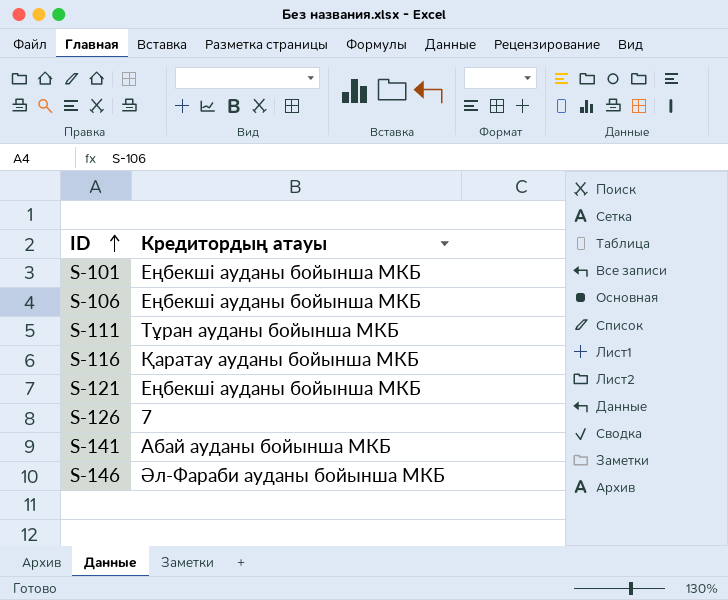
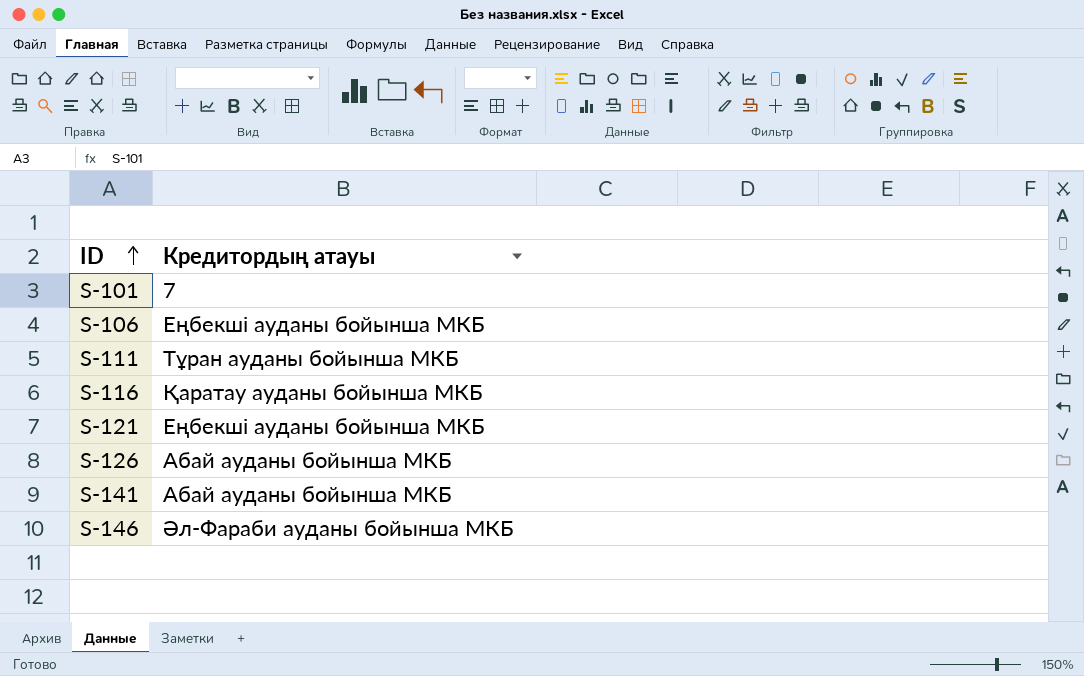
S-101 | Кредитордың атауы: Еңбекші ауданы бойынша МКБ -> 7
S-126 | Кредитордың атауы: 7 -> Абай ауданы бойынша МКБ

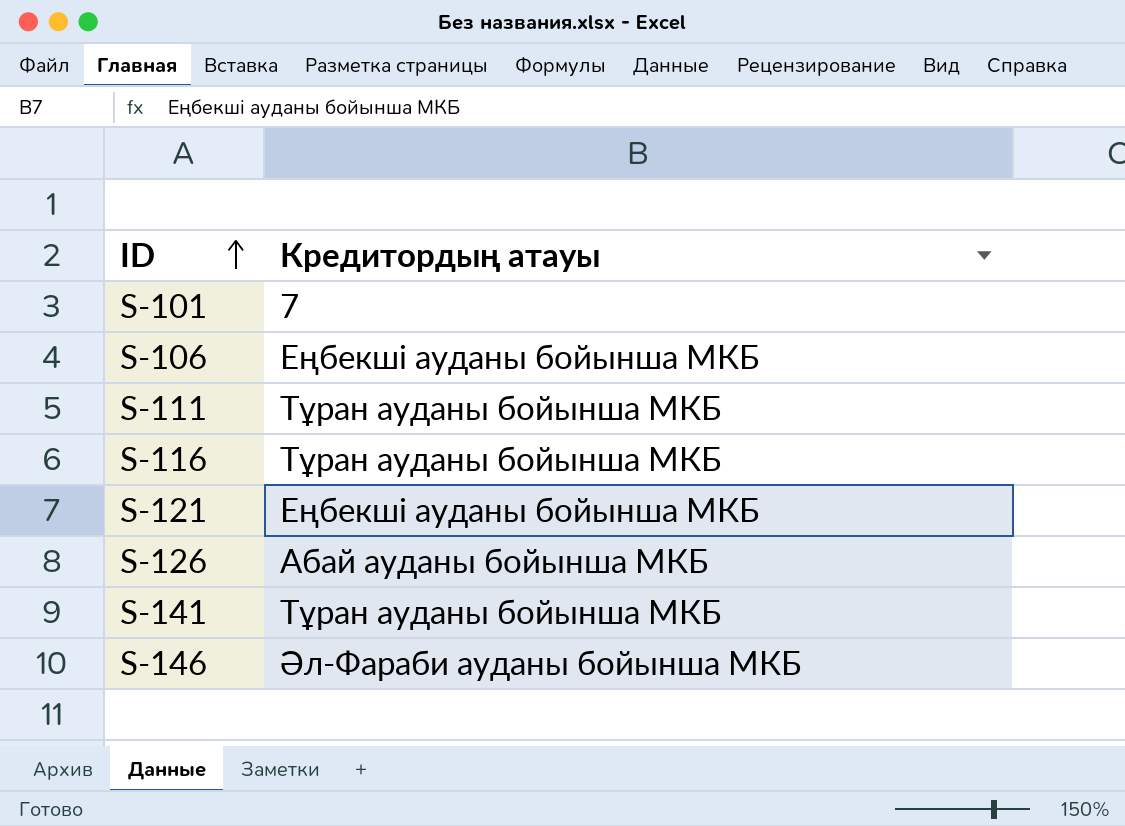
S-116 | Кредитордың атауы: Қаратау ауданы бойынша МКБ -> Тұран ауданы бойынша МКБ
S-141 | Кредитордың атауы: Абай ауданы бойынша МКБ -> Тұран ауданы бойынша МКБ

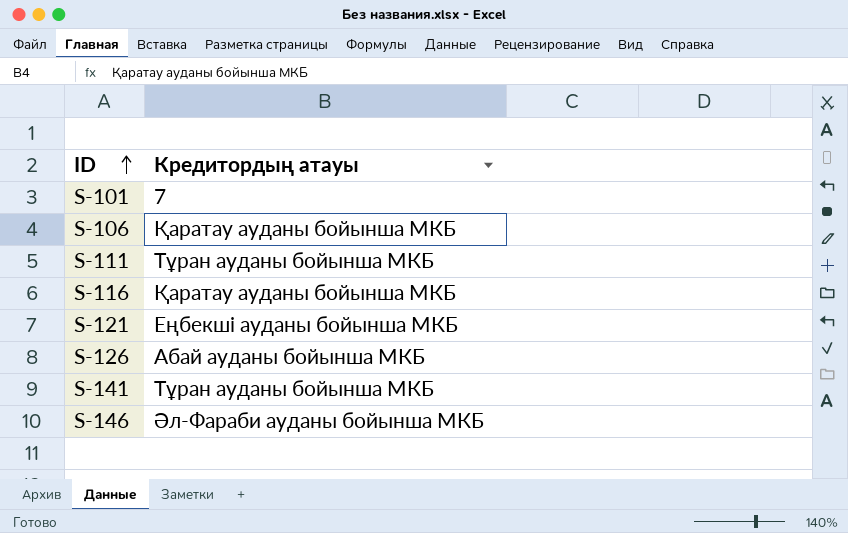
S-106 | Кредитордың атауы: Еңбекші ауданы бойынша МКБ -> Қаратау ауданы бойынша МКБ
S-116 | Кредитордың атауы: Тұран ауданы бойынша МКБ -> Қаратау ауданы бойынша МКБ

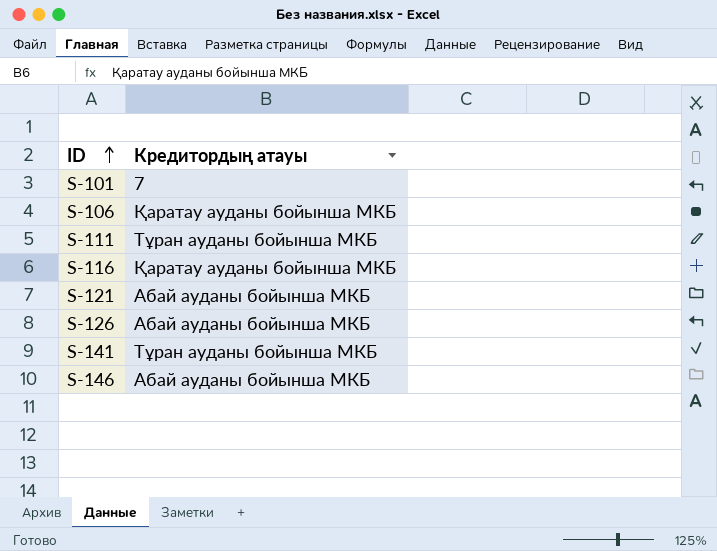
S-121 | Кредитордың атауы: Еңбекші ауданы бойынша МКБ -> Абай ауданы бойынша МКБ
S-146 | Кредитордың атауы: Әл-Фараби ауданы бойынша МКБ -> Абай ауданы бойынша МКБ

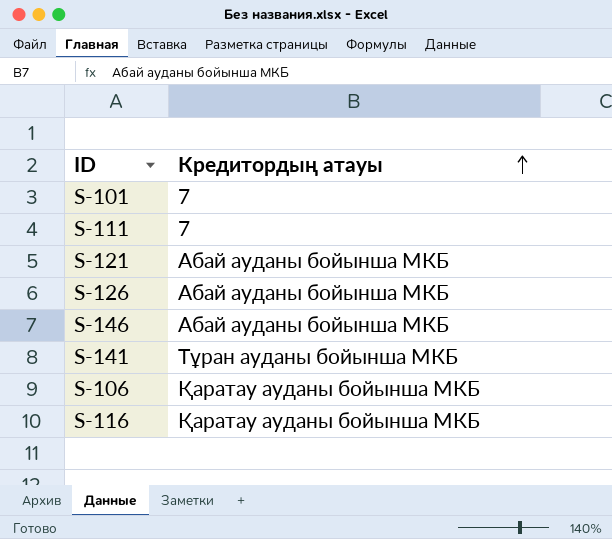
row order: ID ascending -> Кредитордың атауы ascending
S-111 | Кредитордың атауы: Тұран ауданы бойынша МКБ -> 7

